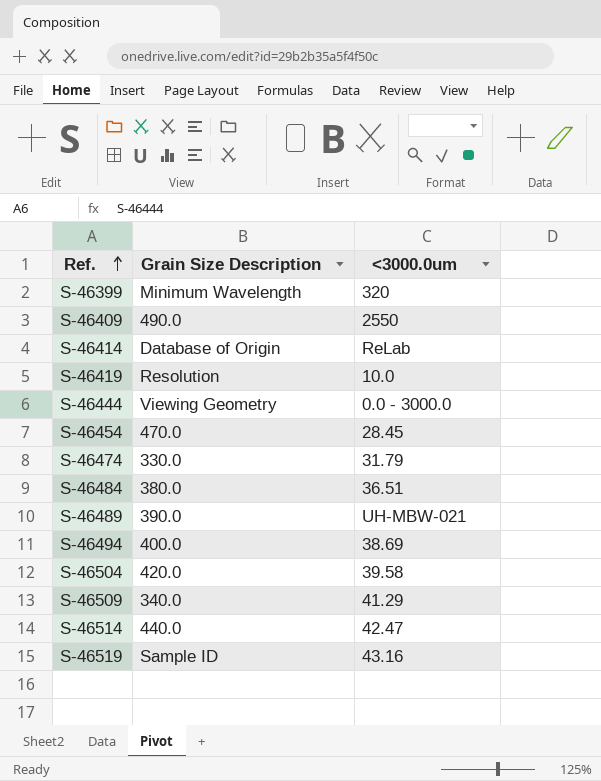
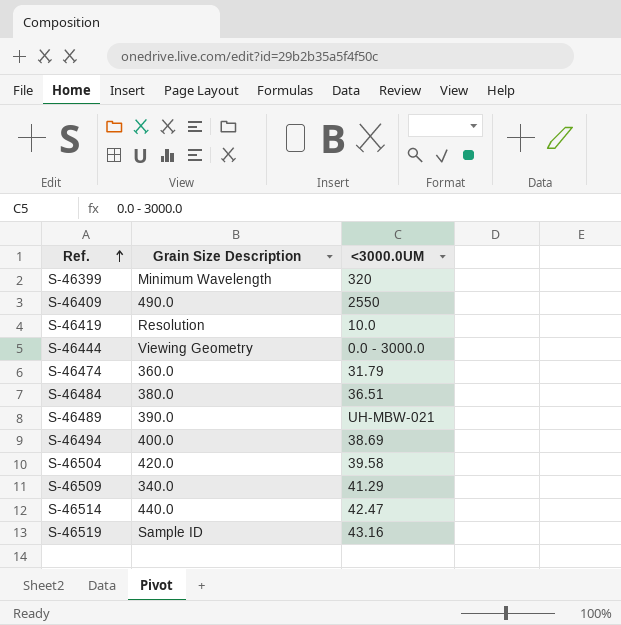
column name: <3000.0um -> <3000.0UM
row S-46414: Database of Origin | ReLab -> none
row S-46454: 470.0 | 28.45 -> none
S-46474 | Grain Size Description: 330.0 -> 360.0

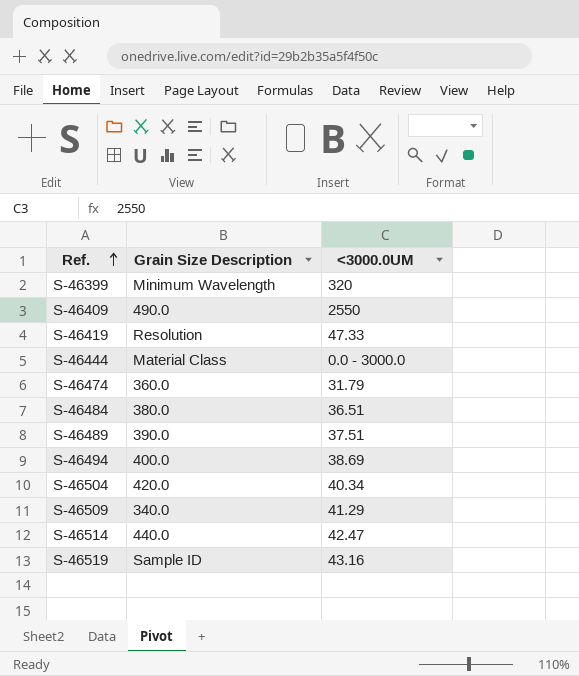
S-46419 | <3000.0UM: 10.0 -> 47.33
S-46444 | Grain Size Description: Viewing Geometry -> Material Class
S-46489 | <3000.0UM: UH-MBW-021 -> 37.51
S-46504 | <3000.0UM: 39.58 -> 40.34

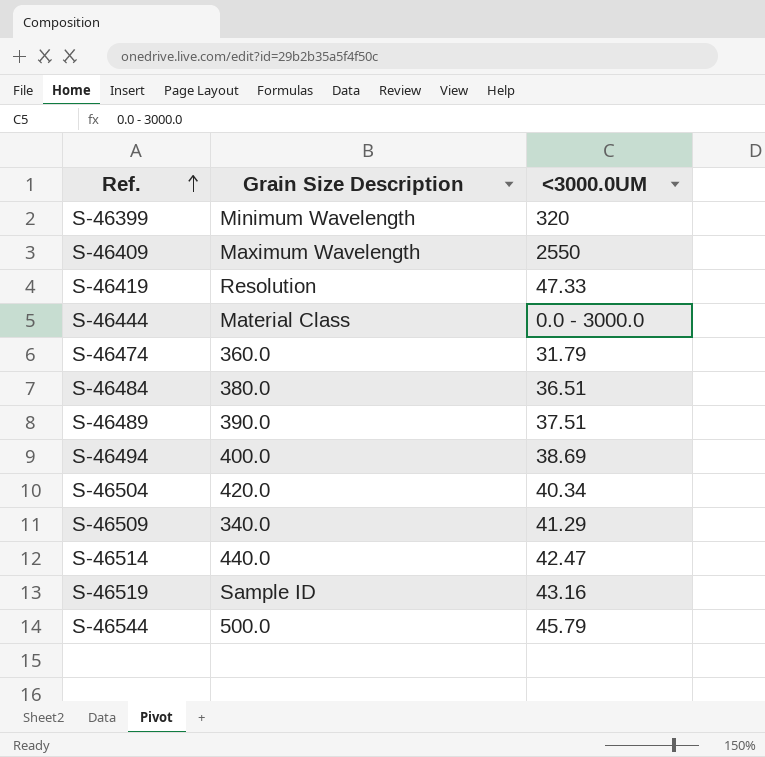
S-46409 | Grain Size Description: 490.0 -> Maximum Wavelength
row S-46544: none -> 500.0 | 45.79

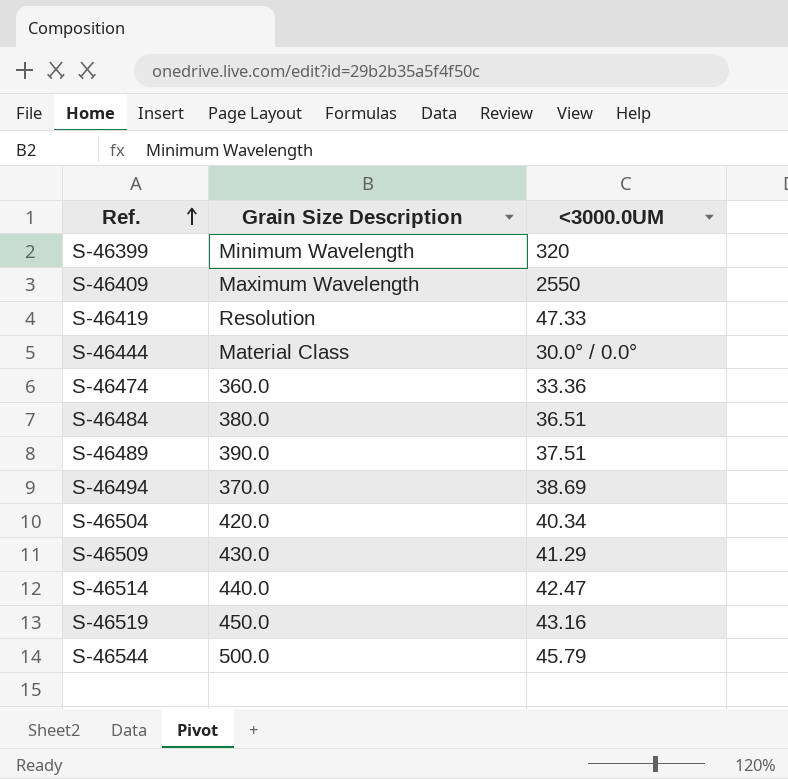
S-46444 | <3000.0UM: 0.0 - 3000.0 -> 30.0° / 0.0°
S-46474 | <3000.0UM: 31.79 -> 33.36
S-46494 | Grain Size Description: 400.0 -> 370.0
S-46509 | Grain Size Description: 340.0 -> 430.0
S-46519 | Grain Size Description: Sample ID -> 450.0

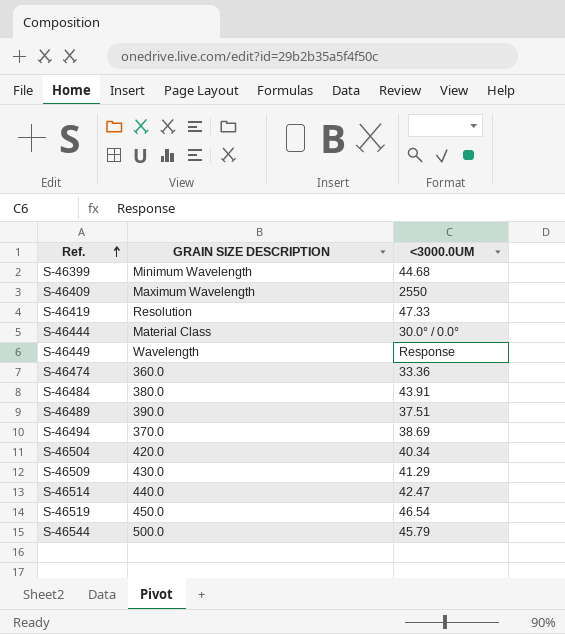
column name: Grain Size Description -> GRAIN SIZE DESCRIPTION
S-46399 | <3000.0UM: 320 -> 44.68
row S-46449: none -> Wavelength | Response
S-46484 | <3000.0UM: 36.51 -> 43.91
S-46519 | <3000.0UM: 43.16 -> 46.54

